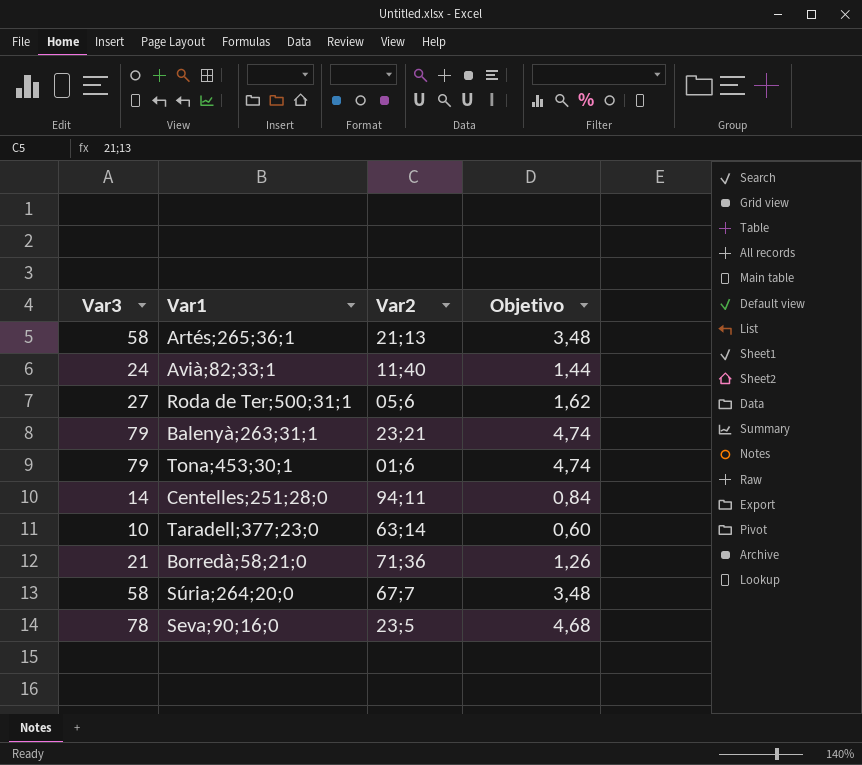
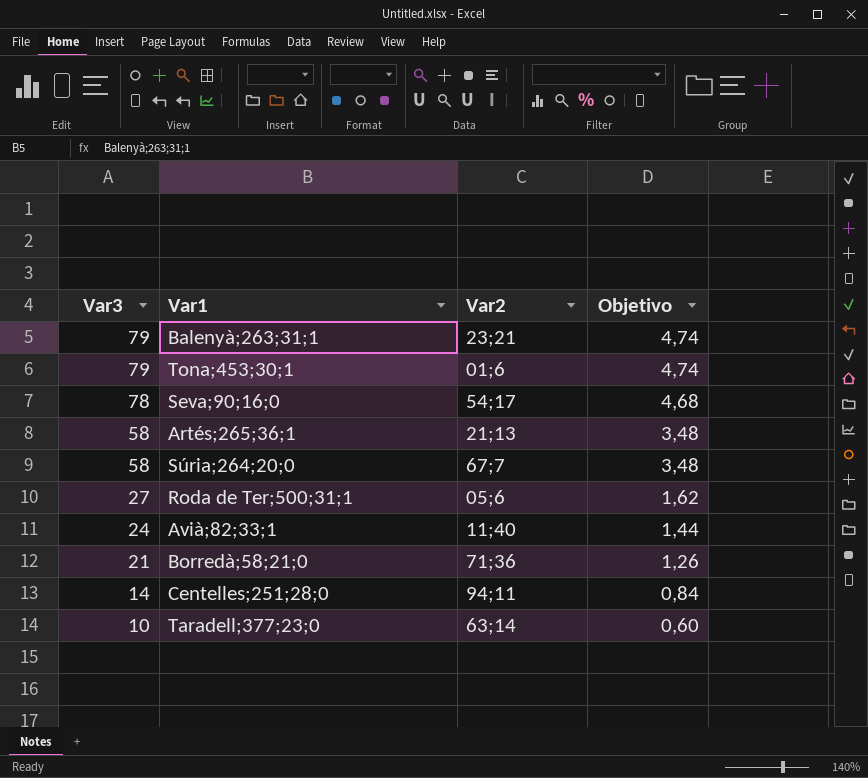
row order: none -> Var3 descending
Seva;90;16;0 | Var2: 23;5 -> 54;17

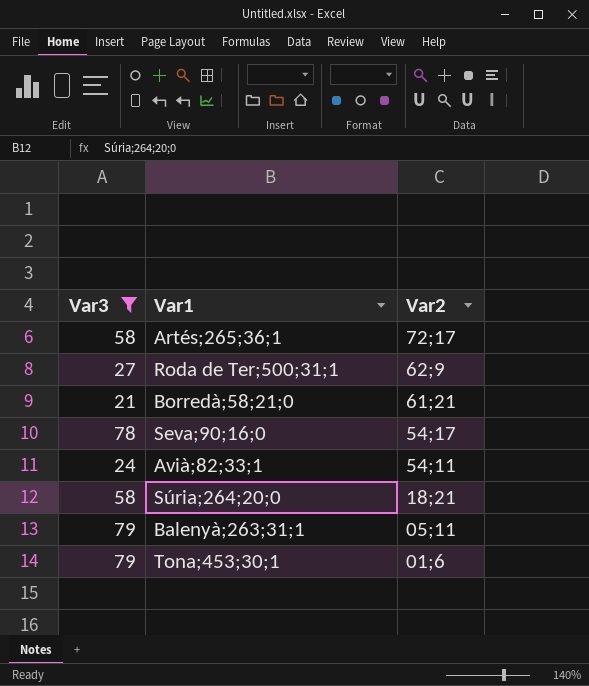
filter: none -> Var3 >= 21
row order: Var3 descending -> Var2 descending
column Objetivo | formula: [Var3] * 0,06 -> none
Artés;265;36;1 | Var2: 21;13 -> 72;17
Roda de Ter;500;31;1 | Var2: 05;6 -> 62;9
Borredà;58;21;0 | Var2: 71;36 -> 61;21
Avià;82;33;1 | Var2: 11;40 -> 54;11
Súria;264;20;0 | Var2: 67;7 -> 18;21
Balenyà;263;31;1 | Var2: 23;21 -> 05;11

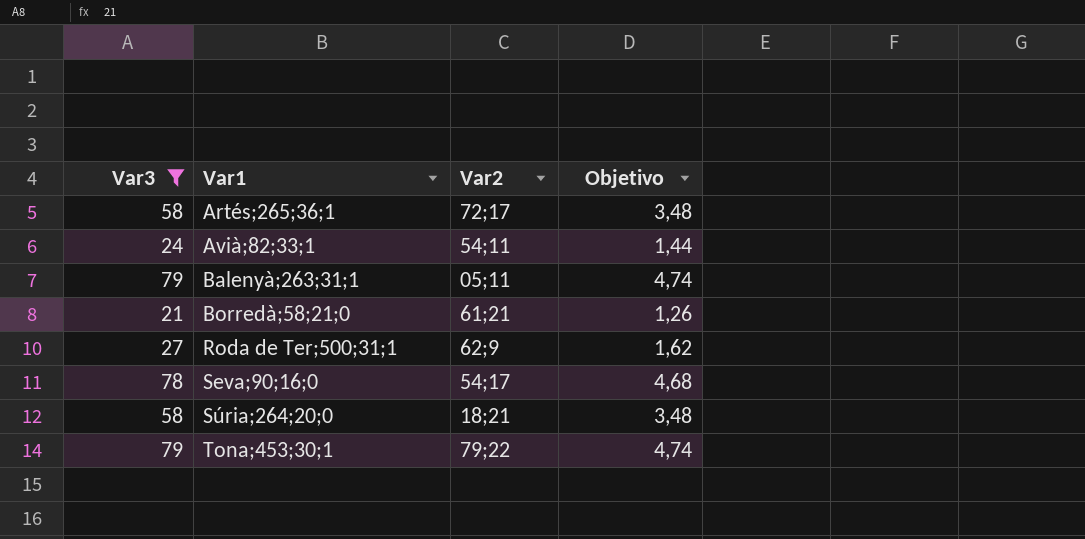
row order: Var2 descending -> Var1 ascending
column Objetivo | formula: none -> [Var3] * 0,06
Tona;453;30;1 | Var2: 01;6 -> 79;22

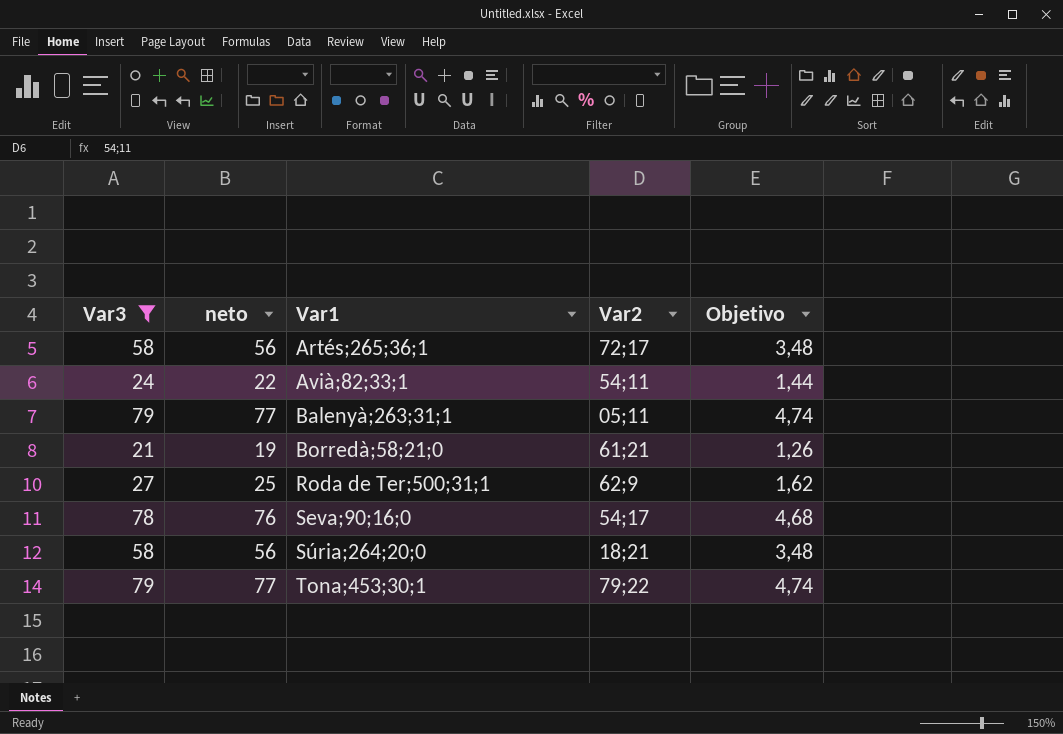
column neto | formula: none -> [Var3] - 2

